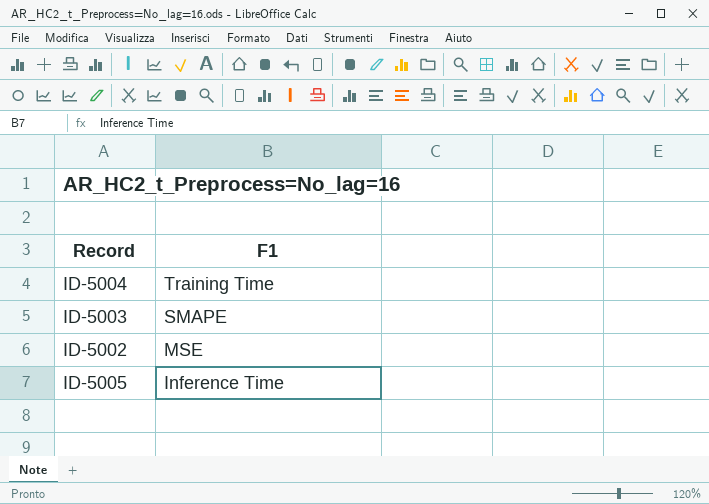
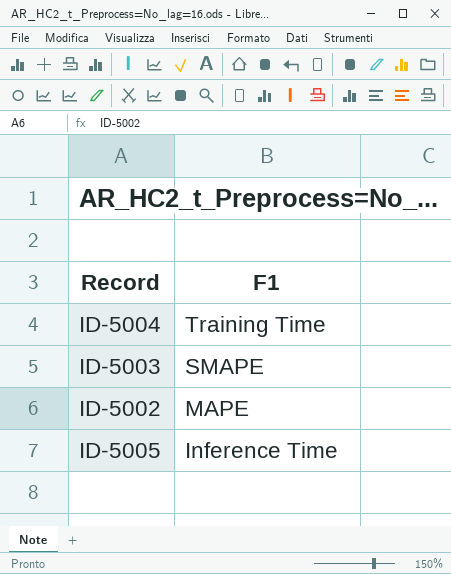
ID-5002 | F1: MSE -> MAPE

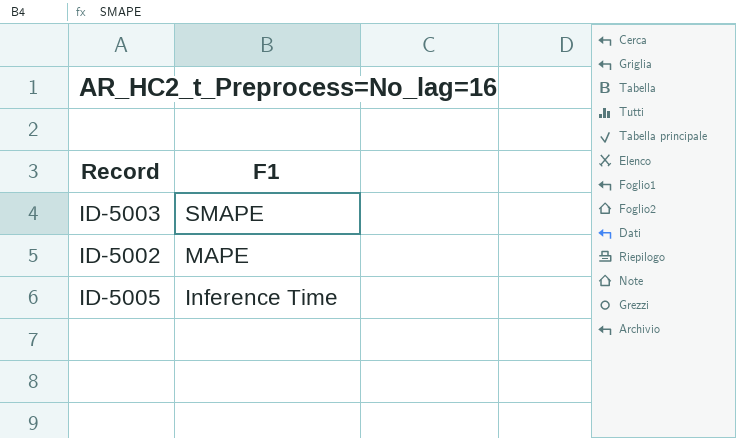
row ID-5004: Training Time -> none

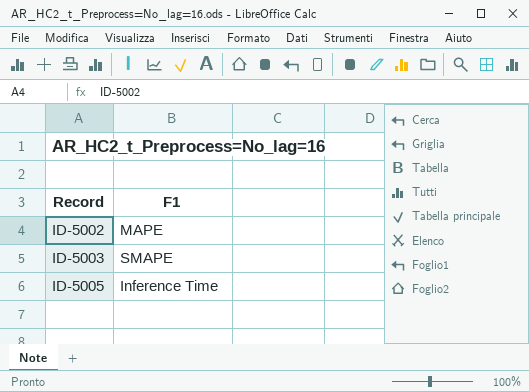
row order: F1 descending -> Record ascending

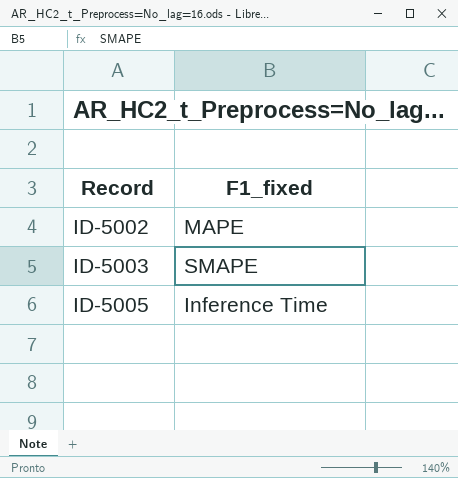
column name: F1 -> F1_fixed

